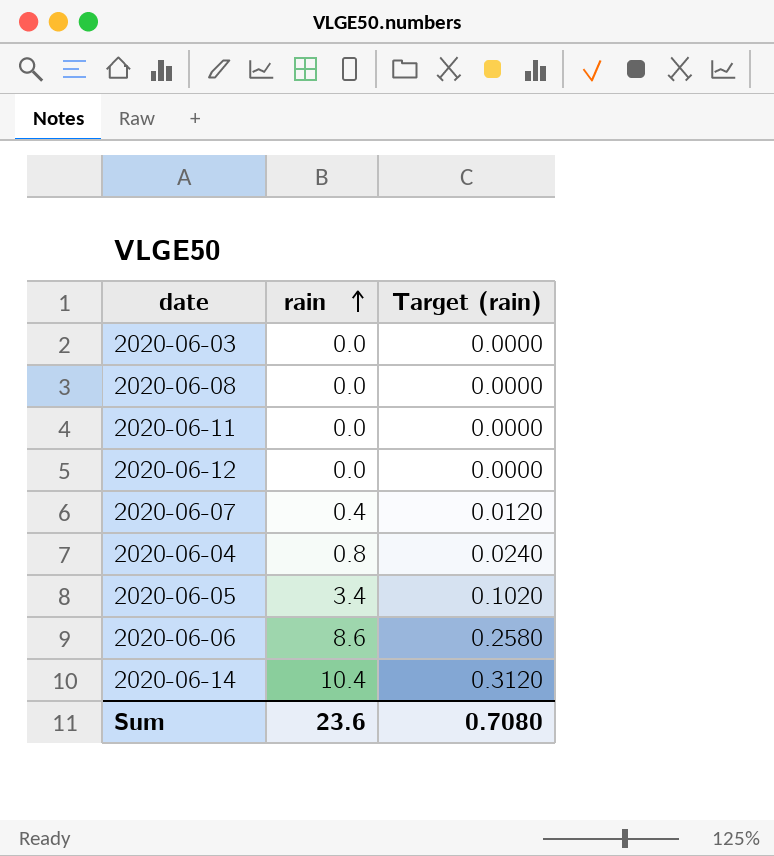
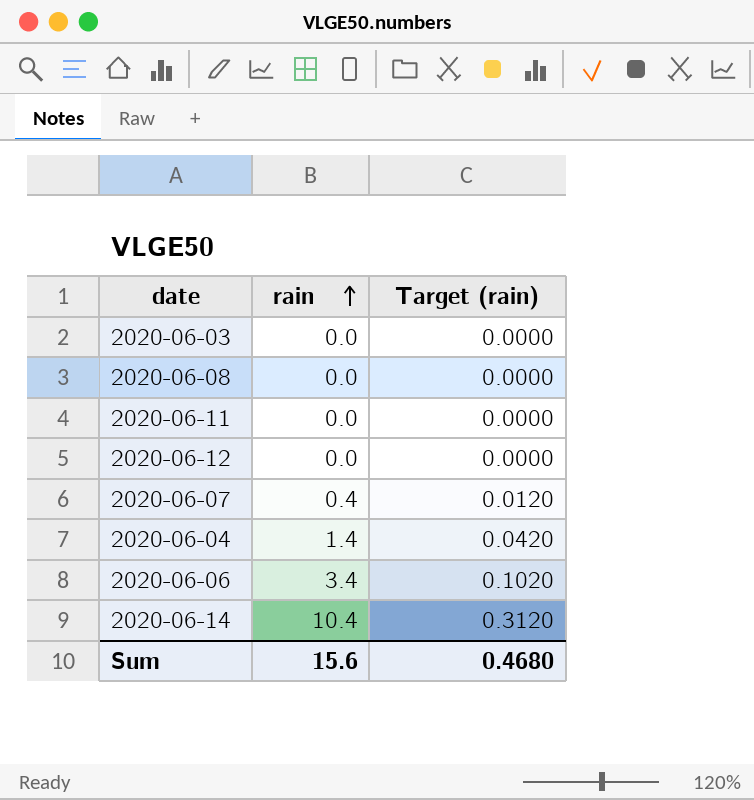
row 2020-06-05: 3.4 | 0.1020 -> none
2020-06-04 | rain: 0.8 -> 1.4
2020-06-04 | Target (rain): 0.0240 -> 0.0420
2020-06-06 | rain: 8.6 -> 3.4
2020-06-06 | Target (rain): 0.2580 -> 0.1020
Sum | rain: 23.6 -> 15.6
Sum | Target (rain): 0.7080 -> 0.4680

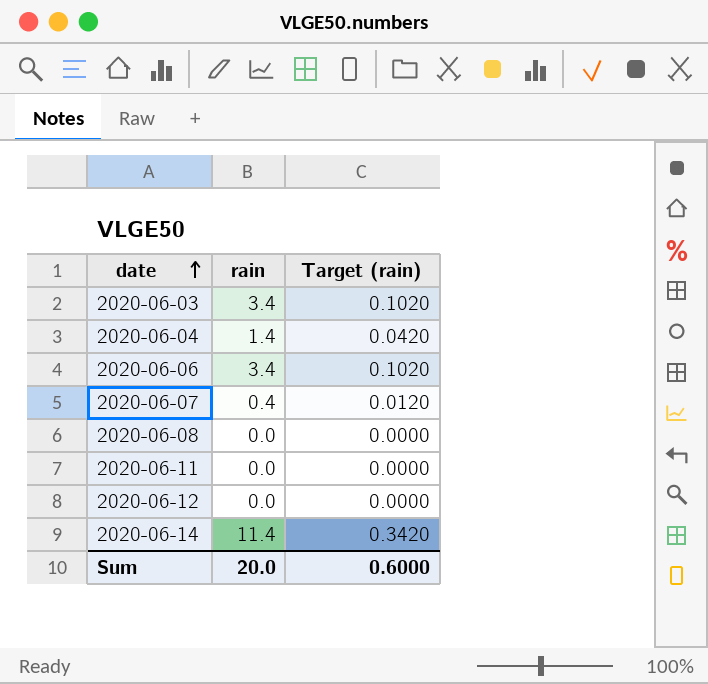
row order: rain ascending -> date ascending
2020-06-03 | rain: 0.0 -> 3.4
2020-06-03 | Target (rain): 0.0000 -> 0.1020
2020-06-14 | rain: 10.4 -> 11.4
2020-06-14 | Target (rain): 0.3120 -> 0.3420
Sum | rain: 15.6 -> 20.0
Sum | Target (rain): 0.4680 -> 0.6000

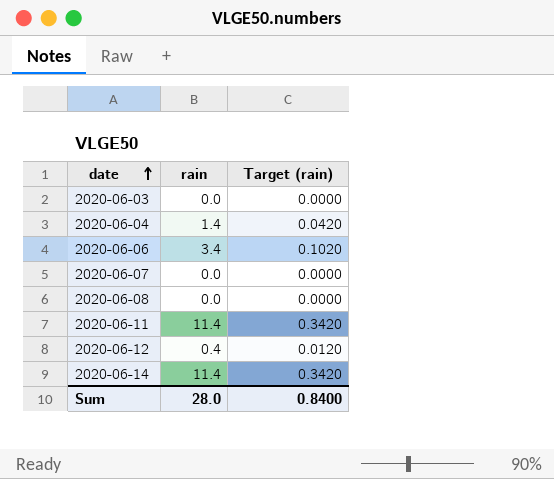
2020-06-03 | rain: 3.4 -> 0.0
2020-06-03 | Target (rain): 0.1020 -> 0.0000
2020-06-07 | rain: 0.4 -> 0.0
2020-06-07 | Target (rain): 0.0120 -> 0.0000
2020-06-11 | rain: 0.0 -> 11.4
2020-06-11 | Target (rain): 0.0000 -> 0.3420
2020-06-12 | rain: 0.0 -> 0.4
2020-06-12 | Target (rain): 0.0000 -> 0.0120
Sum | rain: 20.0 -> 28.0
Sum | Target (rain): 0.6000 -> 0.8400

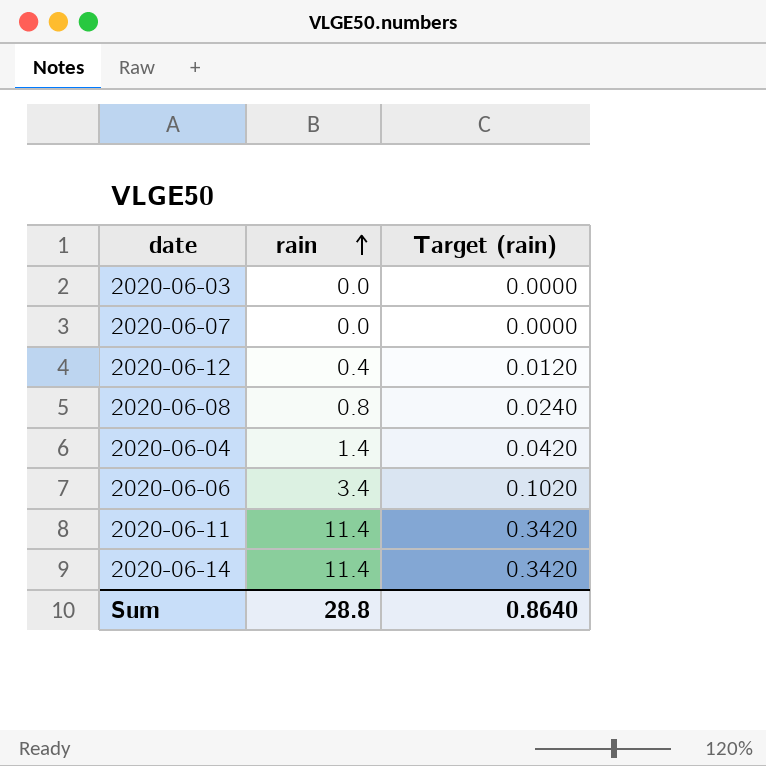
row order: date ascending -> rain ascending
2020-06-08 | rain: 0.0 -> 0.8
2020-06-08 | Target (rain): 0.0000 -> 0.0240
Sum | rain: 28.0 -> 28.8
Sum | Target (rain): 0.8400 -> 0.8640

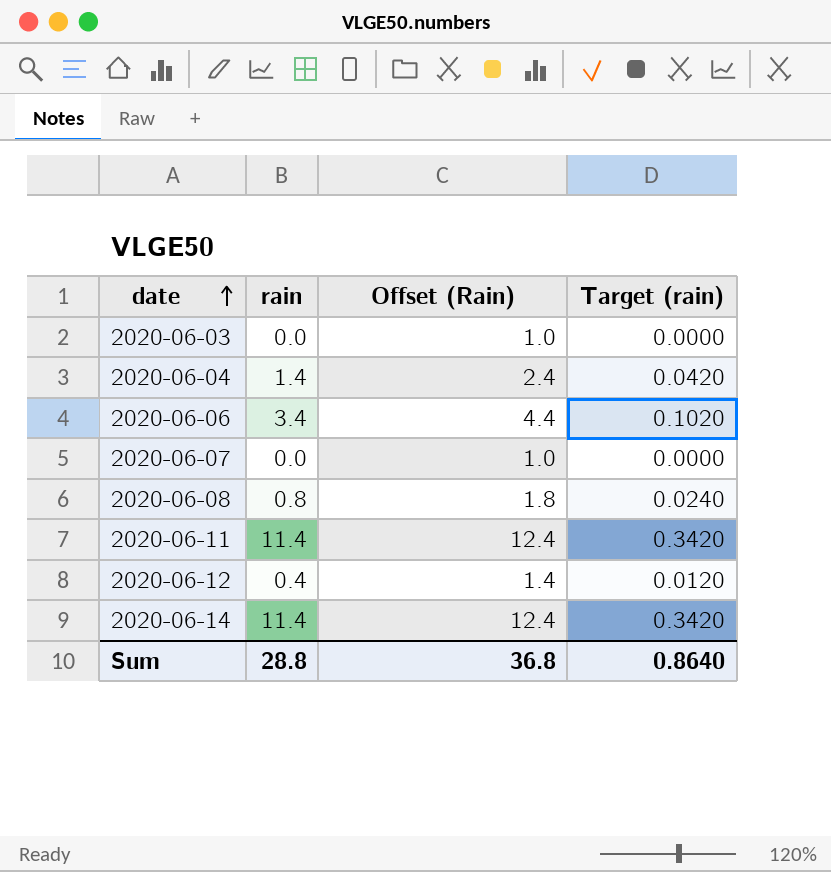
row order: rain ascending -> date ascending
column Offset (Rain) | formula: none -> [rain] + 1

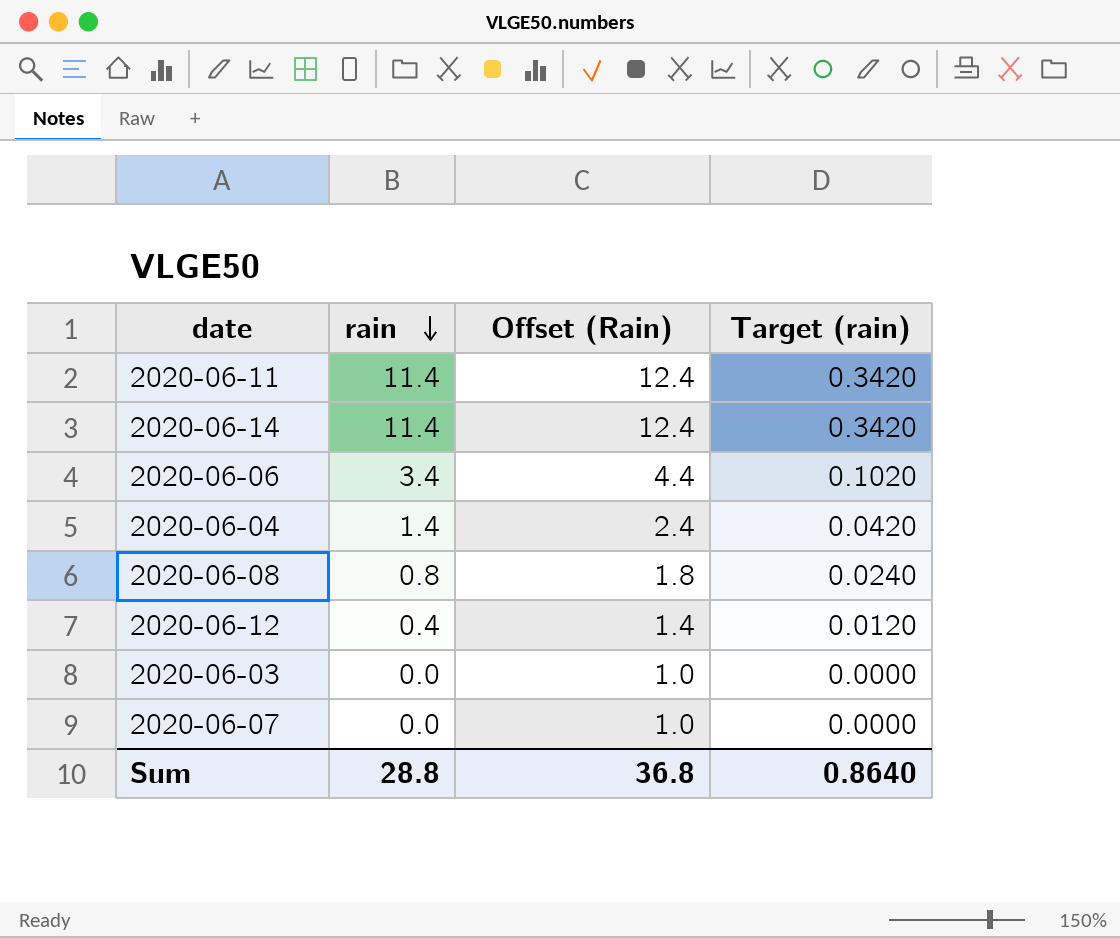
row order: date ascending -> rain descending

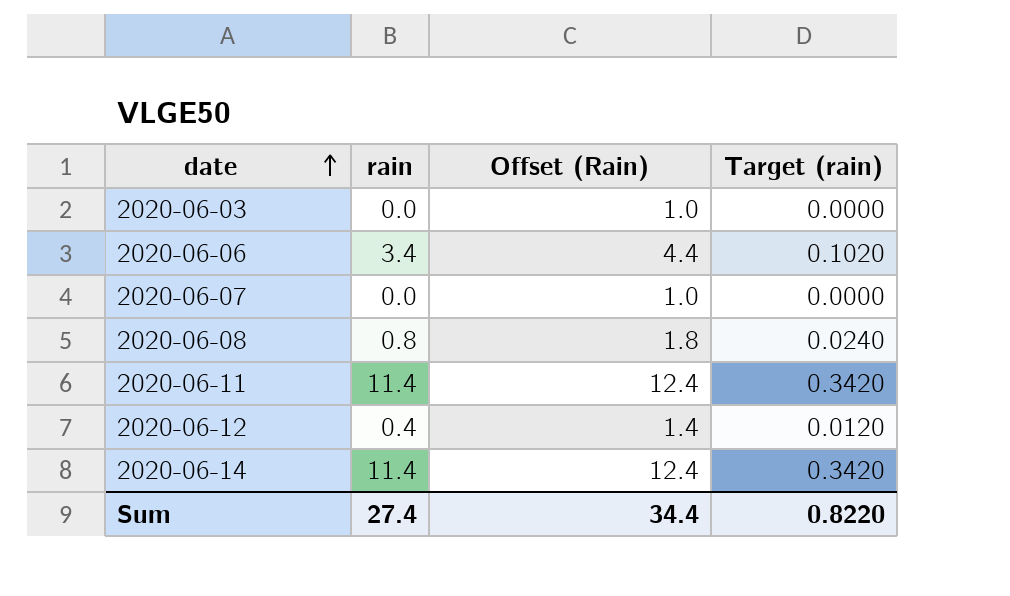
row order: rain descending -> date ascending
row 2020-06-04: 1.4 | 2.4 | 0.0420 -> none
Sum | rain: 28.8 -> 27.4
Sum | Offset (Rain): 36.8 -> 34.4
Sum | Target (rain): 0.8640 -> 0.8220

